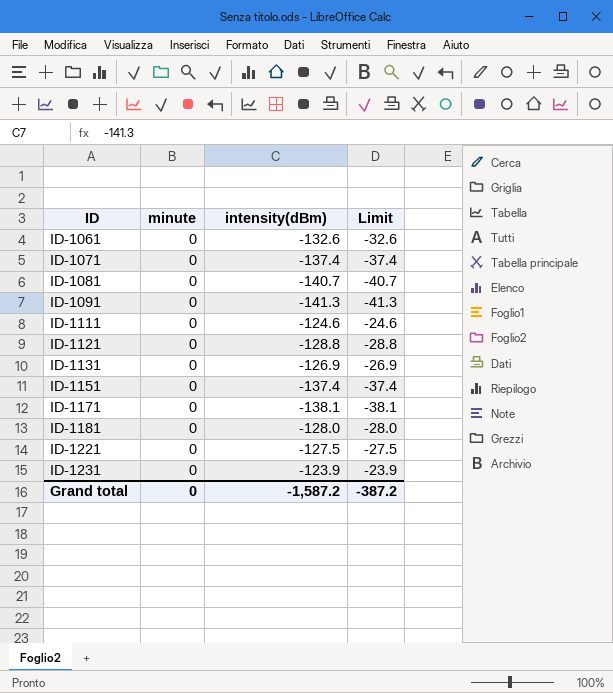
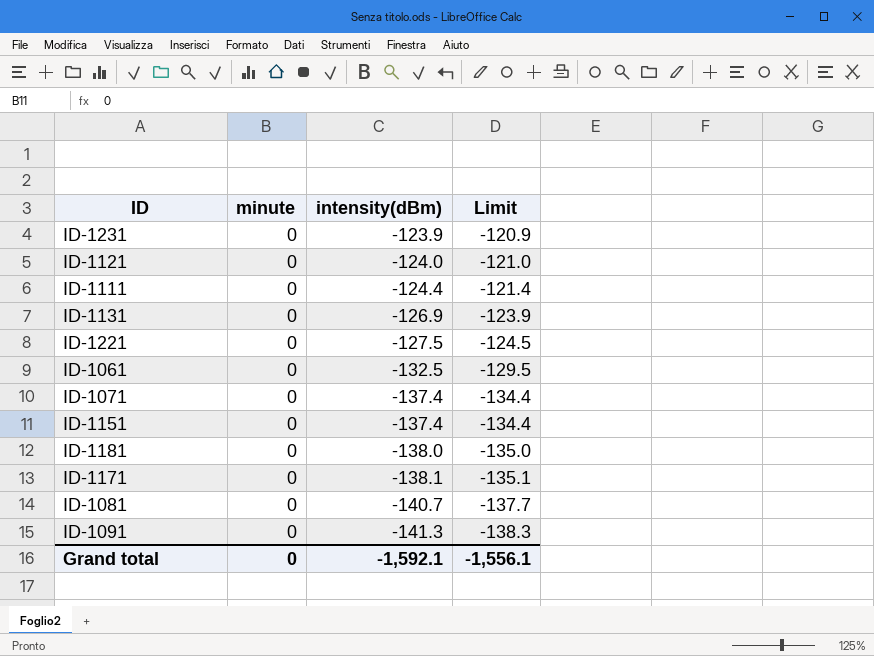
row order: ID ascending -> intensity(dBm) descending
column Limit | formula: [intensity(dBm)] + 100 -> [intensity(dBm)] + 3
ID-1121 | intensity(dBm): -128.8 -> -124.0
ID-1111 | intensity(dBm): -124.6 -> -124.4
ID-1061 | intensity(dBm): -132.6 -> -132.5
ID-1181 | intensity(dBm): -128.0 -> -138.0
Grand total | intensity(dBm): -1,587.2 -> -1,592.1
Grand total | Limit: -387.2 -> -1,556.1

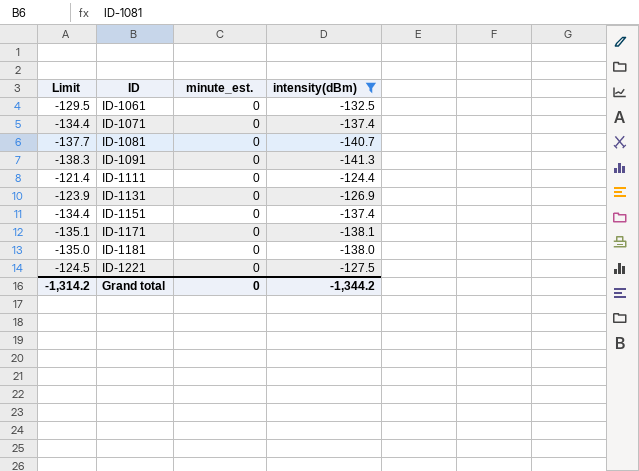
filter: none -> intensity(dBm) <= -124.4
row order: intensity(dBm) descending -> ID ascending
column Limit | position: 4 -> 1
column name: minute -> minute_est.
Grand total | Limit: -1,556.1 -> -1,314.2
Grand total | intensity(dBm): -1,592.1 -> -1,344.2

